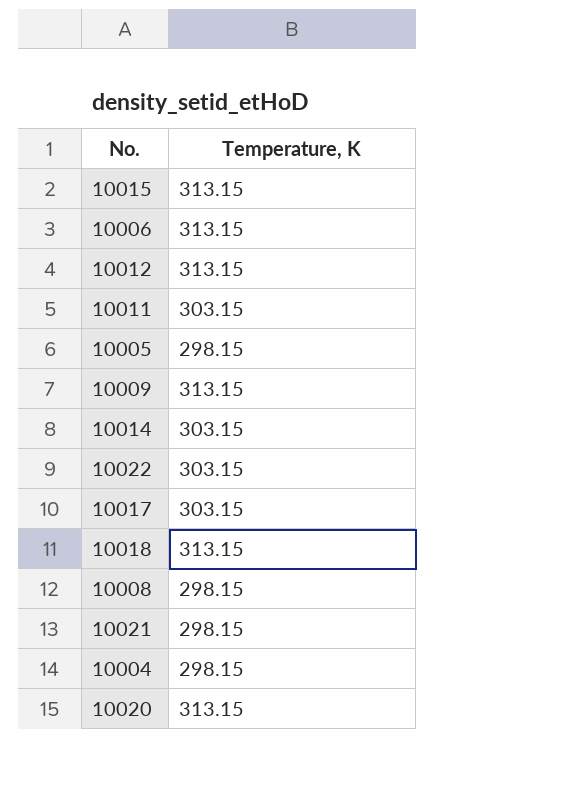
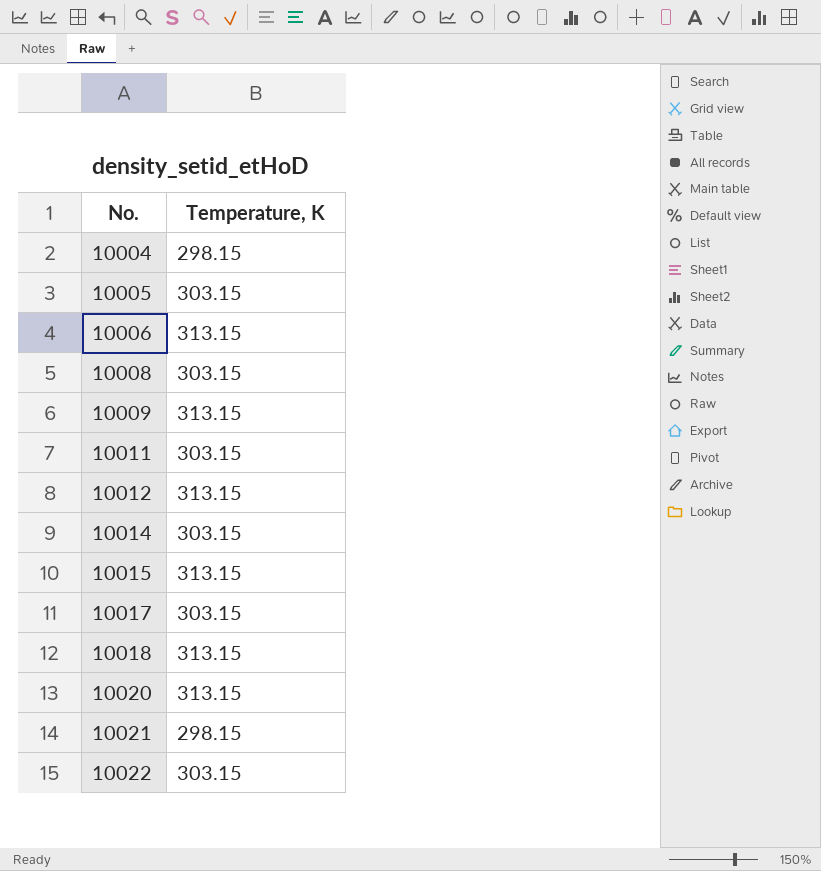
row order: none -> No. ascending
10005 | Temperature, K: 298.15 -> 303.15
10008 | Temperature, K: 298.15 -> 303.15

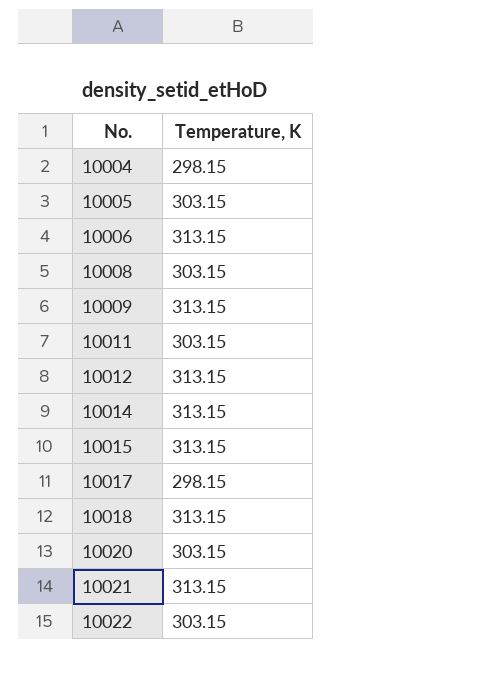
10014 | Temperature, K: 303.15 -> 313.15
10017 | Temperature, K: 303.15 -> 298.15
10020 | Temperature, K: 313.15 -> 303.15
10021 | Temperature, K: 298.15 -> 313.15

